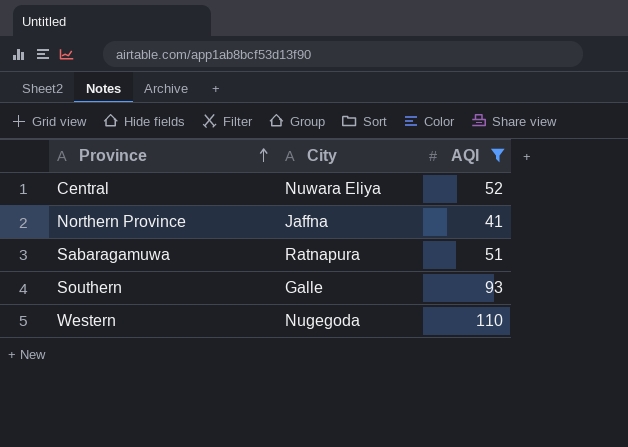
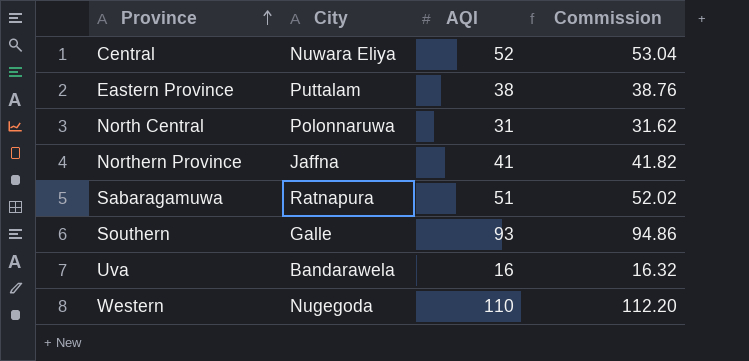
filter: AQI >= 41 -> none
column Commission | formula: none -> [AQI] * 1.02

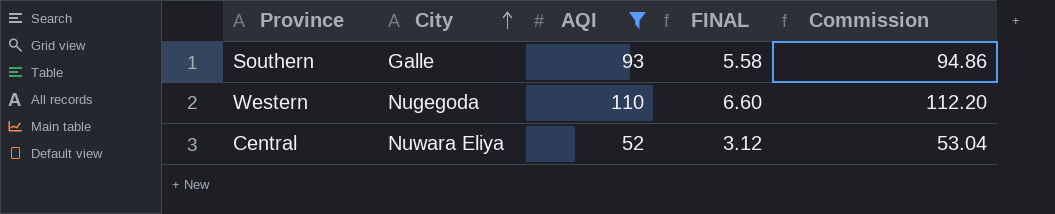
filter: none -> AQI >= 52
row order: Province ascending -> City ascending
column FINAL | formula: none -> [AQI] * 0.06

